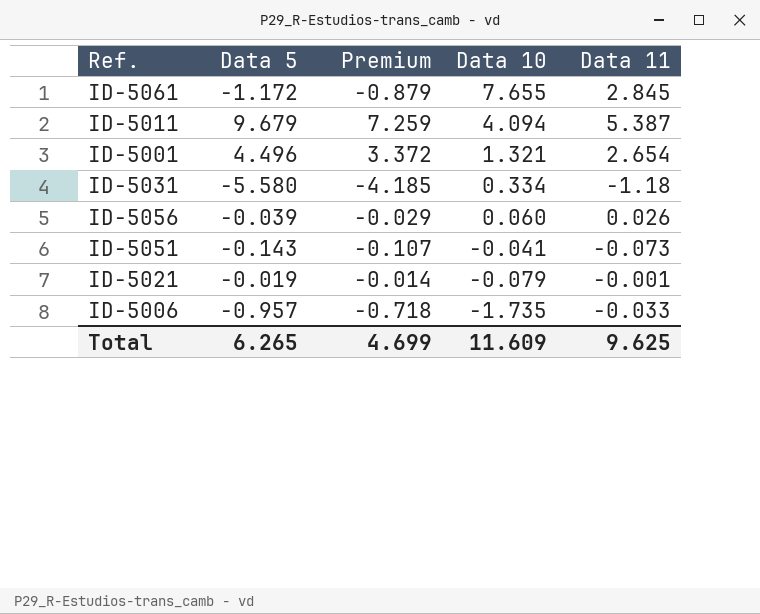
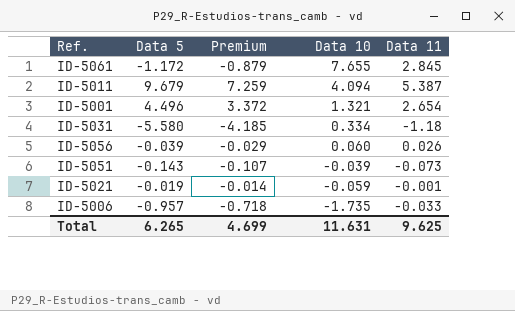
ID-5051 | Data 10: -0.041 -> -0.039
ID-5021 | Data 10: -0.079 -> -0.059
Total | Data 10: 11.609 -> 11.631

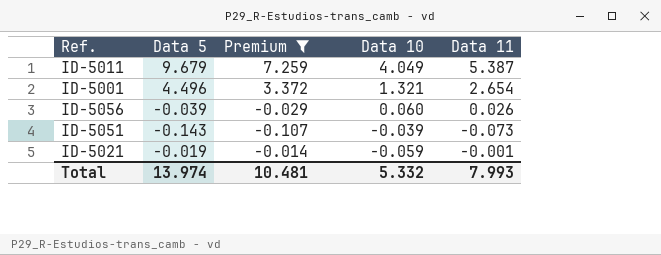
filter: none -> Premium >= -0.107
ID-5011 | Data 10: 4.094 -> 4.049
Total | Data 5: 6.265 -> 13.974
Total | Premium: 4.699 -> 10.481
Total | Data 10: 11.631 -> 5.332
Total | Data 11: 9.625 -> 7.993

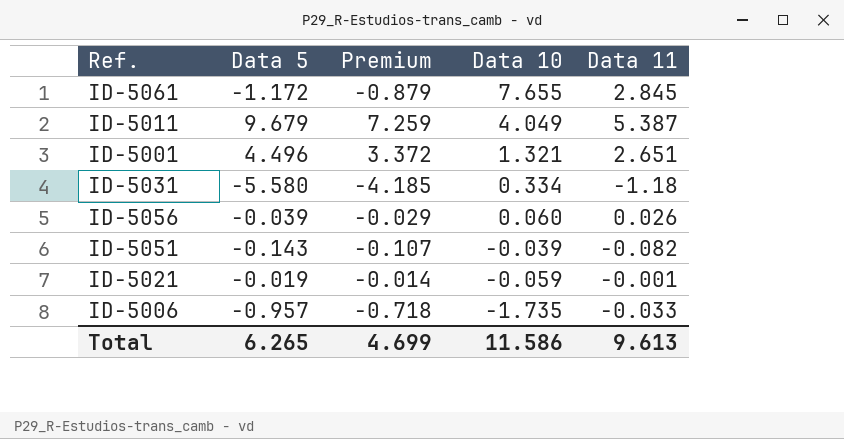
filter: Premium >= -0.107 -> none
ID-5001 | Data 11: 2.654 -> 2.651
ID-5051 | Data 11: -0.073 -> -0.082
Total | Data 5: 13.974 -> 6.265
Total | Premium: 10.481 -> 4.699
Total | Data 10: 5.332 -> 11.586
Total | Data 11: 7.993 -> 9.613

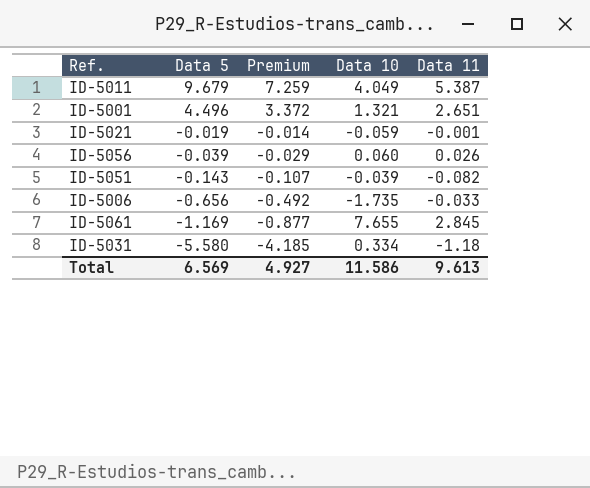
row order: Data 10 descending -> Data 5 descending
ID-5006 | Data 5: -0.957 -> -0.656
ID-5006 | Premium: -0.718 -> -0.492
ID-5061 | Data 5: -1.172 -> -1.169
ID-5061 | Premium: -0.879 -> -0.877
Total | Data 5: 6.265 -> 6.569
Total | Premium: 4.699 -> 4.927

